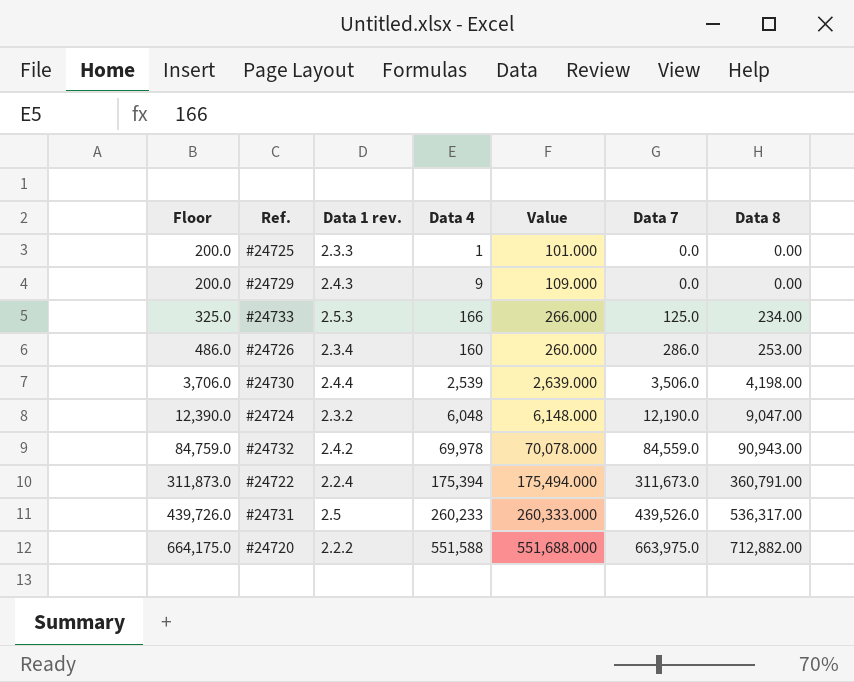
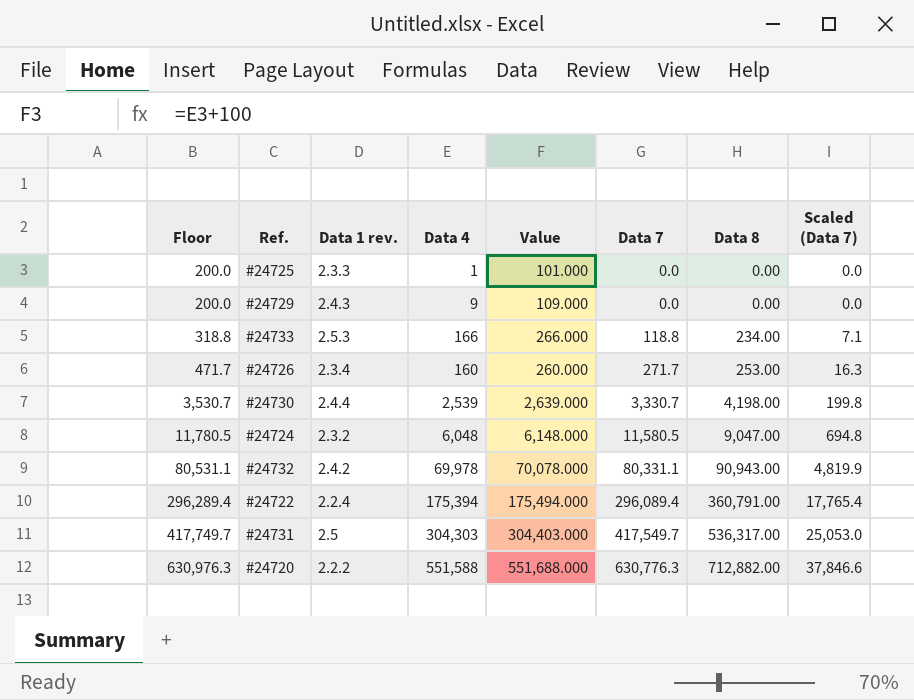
column Scaled (Data 7) | formula: none -> [Data 7] * 0.06
#24733 | Floor: 325.0 -> 318.8
#24733 | Data 7: 125.0 -> 118.8
#24726 | Floor: 486.0 -> 471.7
#24726 | Data 7: 286.0 -> 271.7
#24730 | Floor: 3,706.0 -> 3,530.7
#24730 | Data 7: 3,506.0 -> 3,330.7
#24724 | Floor: 12,390.0 -> 11,780.5
#24724 | Data 7: 12,190.0 -> 11,580.5
#24732 | Floor: 84,759.0 -> 80,531.1
#24732 | Data 7: 84,559.0 -> 80,331.1
#24722 | Floor: 311,873.0 -> 296,289.4
#24722 | Data 7: 311,673.0 -> 296,089.4
#24731 | Floor: 439,726.0 -> 417,749.7
#24731 | Data 4: 260,233 -> 304,303
#24731 | Value: 260,333.000 -> 304,403.000
#24731 | Data 7: 439,526.0 -> 417,549.7
#24720 | Floor: 664,175.0 -> 630,976.3
#24720 | Data 7: 663,975.0 -> 630,776.3

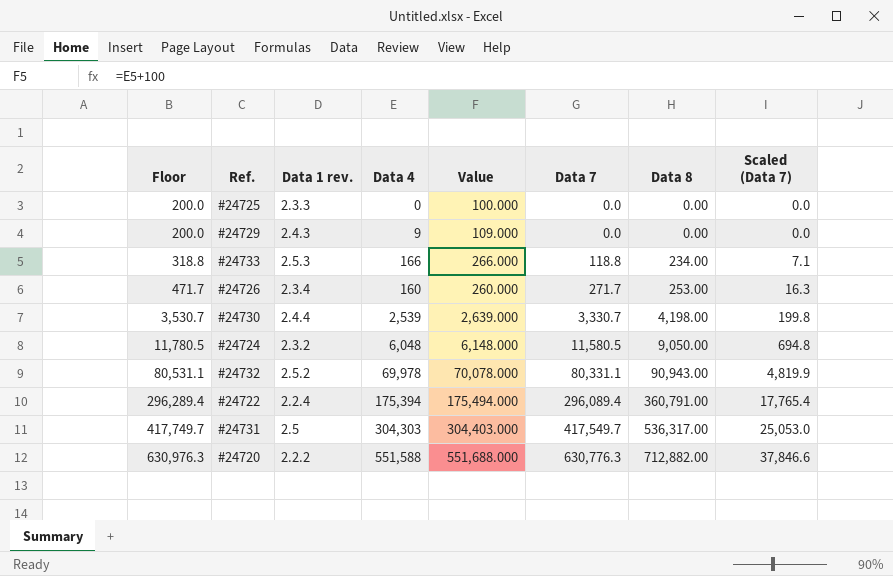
#24725 | Data 4: 1 -> 0
#24725 | Value: 101.000 -> 100.000
#24724 | Data 8: 9,047.00 -> 9,050.00
#24732 | Data 1 rev.: 2.4.2 -> 2.5.2

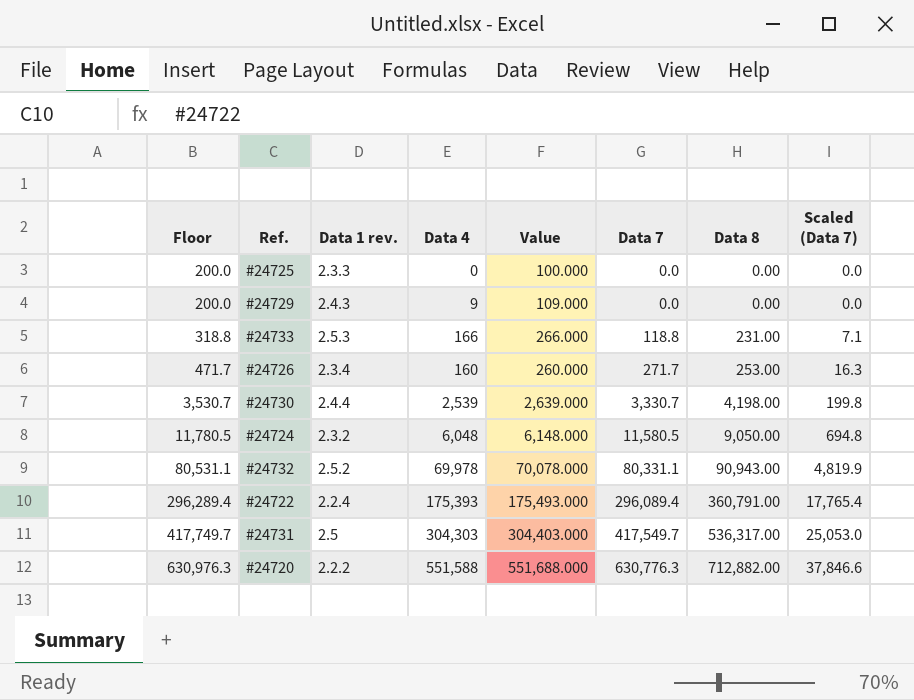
#24733 | Data 8: 234.00 -> 231.00
#24722 | Data 4: 175,394 -> 175,393
#24722 | Value: 175,494.000 -> 175,493.000

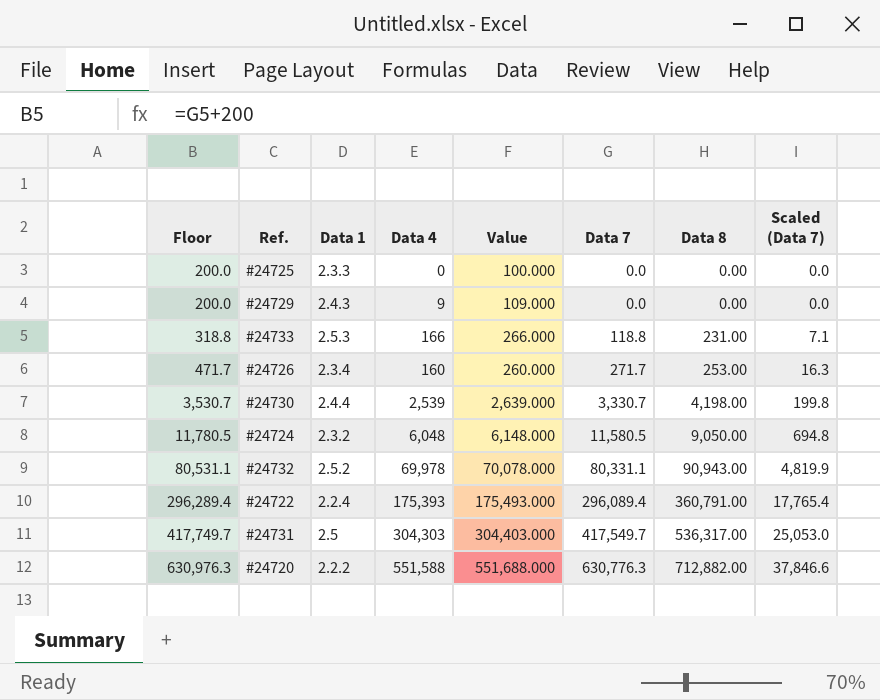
column name: Data 1 rev. -> Data 1

